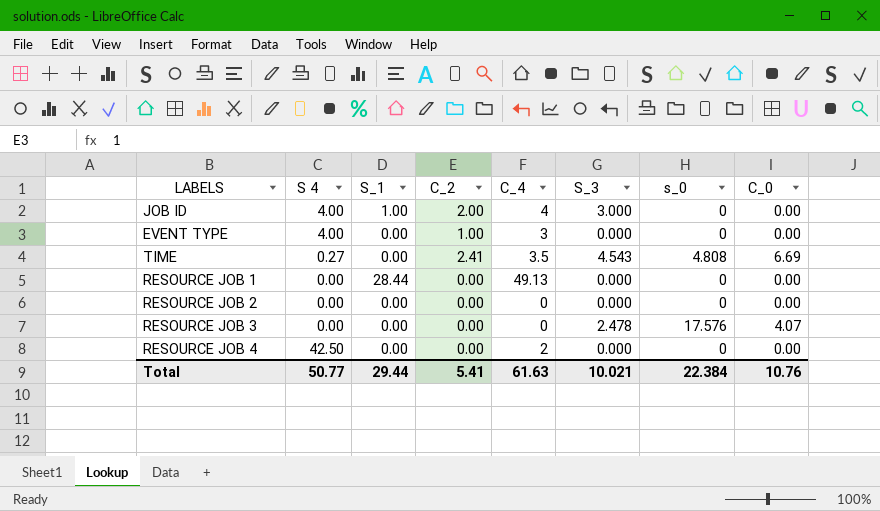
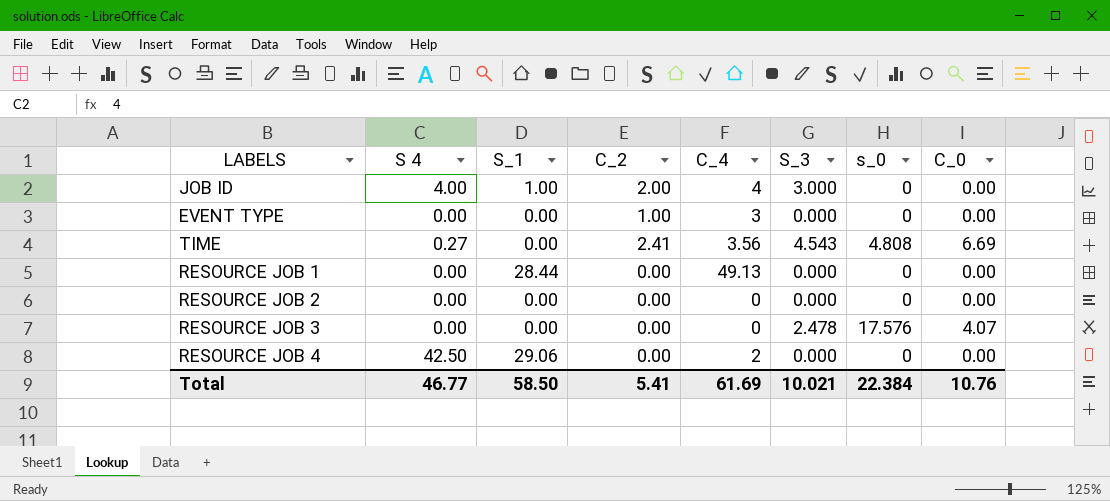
EVENT TYPE | S 4: 4.00 -> 0.00
TIME | C_4: 3.5 -> 3.56
RESOURCE JOB 4 | S_1: 0.00 -> 29.06
Total | S 4: 50.77 -> 46.77
Total | S_1: 29.44 -> 58.50
Total | C_4: 61.63 -> 61.69

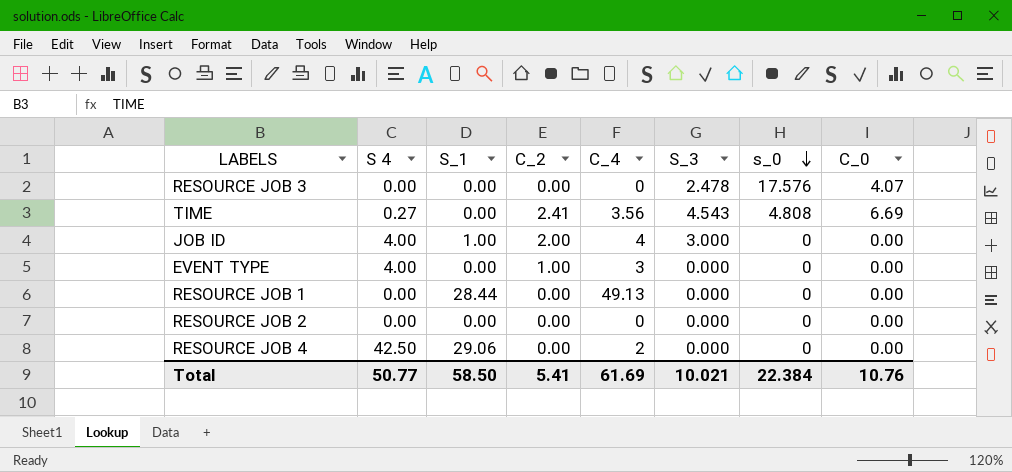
row order: none -> s_0 descending
EVENT TYPE | S 4: 0.00 -> 4.00
Total | S 4: 46.77 -> 50.77

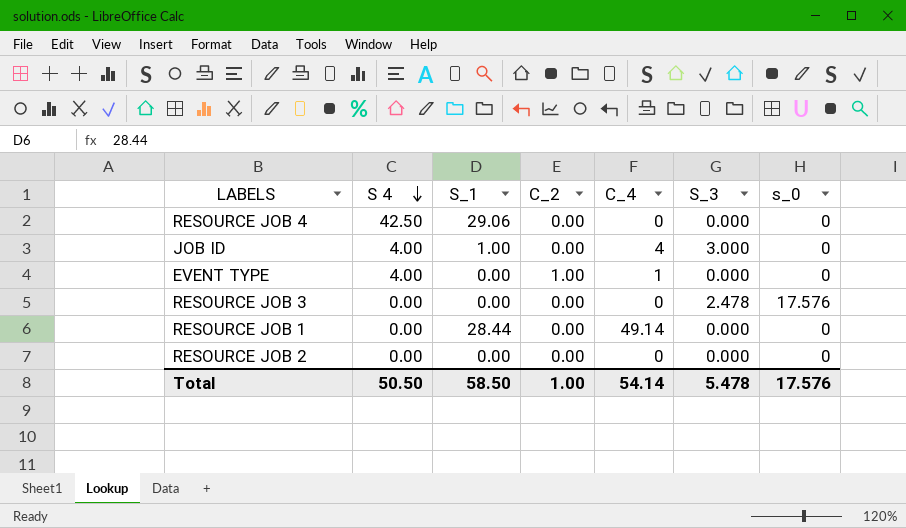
row order: s_0 descending -> S 4 descending
column C_0 | position: 8 -> none
row TIME: 0.27 | 0.00 | 2.41 | 3.56 | 4.543 | 4.808 | 6.69 -> none
RESOURCE JOB 4 | C_4: 2 -> 0
JOB ID | C_2: 2.00 -> 0.00
EVENT TYPE | C_4: 3 -> 1
RESOURCE JOB 1 | C_4: 49.13 -> 49.14
Total | S 4: 50.77 -> 50.50
Total | C_2: 5.41 -> 1.00
Total | C_4: 61.69 -> 54.14
Total | S_3: 10.021 -> 5.478
Total | s_0: 22.384 -> 17.576

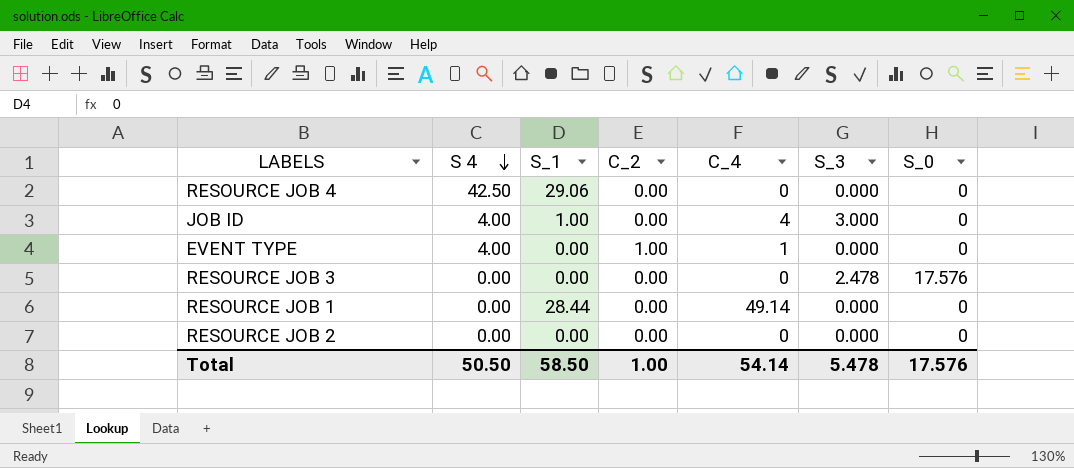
column name: s_0 -> S_0

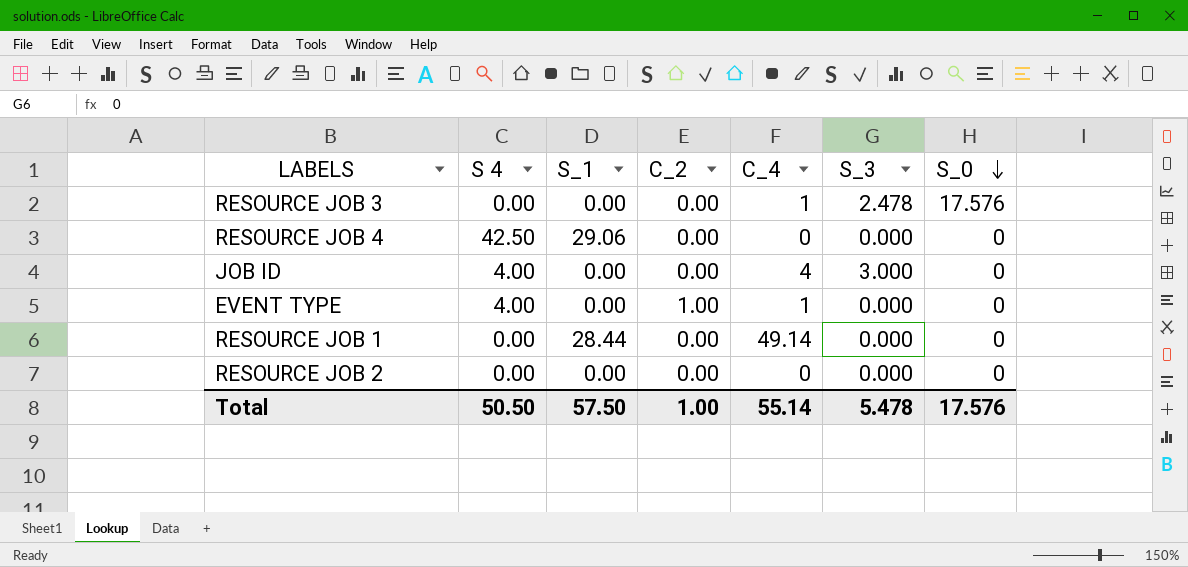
row order: S 4 descending -> S_0 descending
RESOURCE JOB 3 | C_4: 0 -> 1
JOB ID | S_1: 1.00 -> 0.00
Total | S_1: 58.50 -> 57.50
Total | C_4: 54.14 -> 55.14

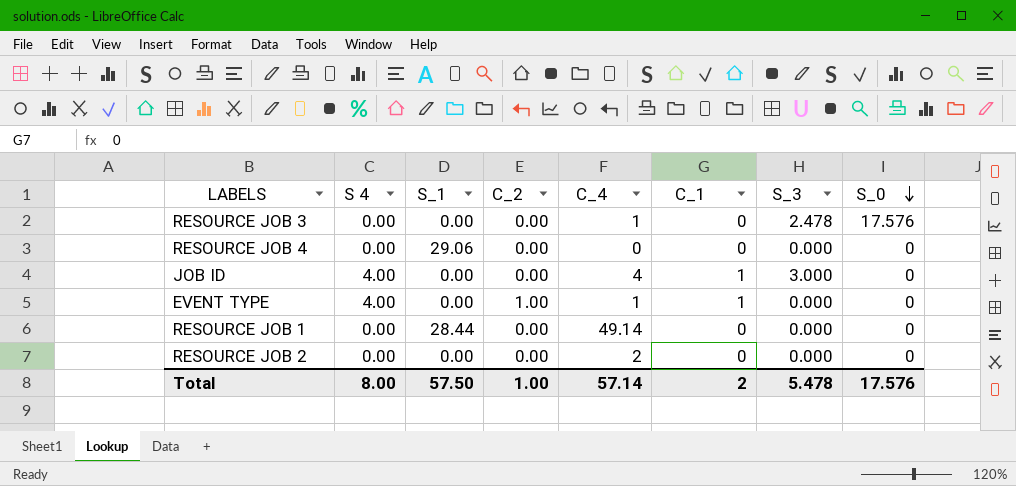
column C_1 | position: none -> 6
RESOURCE JOB 4 | S 4: 42.50 -> 0.00
RESOURCE JOB 2 | C_4: 0 -> 2
Total | S 4: 50.50 -> 8.00
Total | C_4: 55.14 -> 57.14

